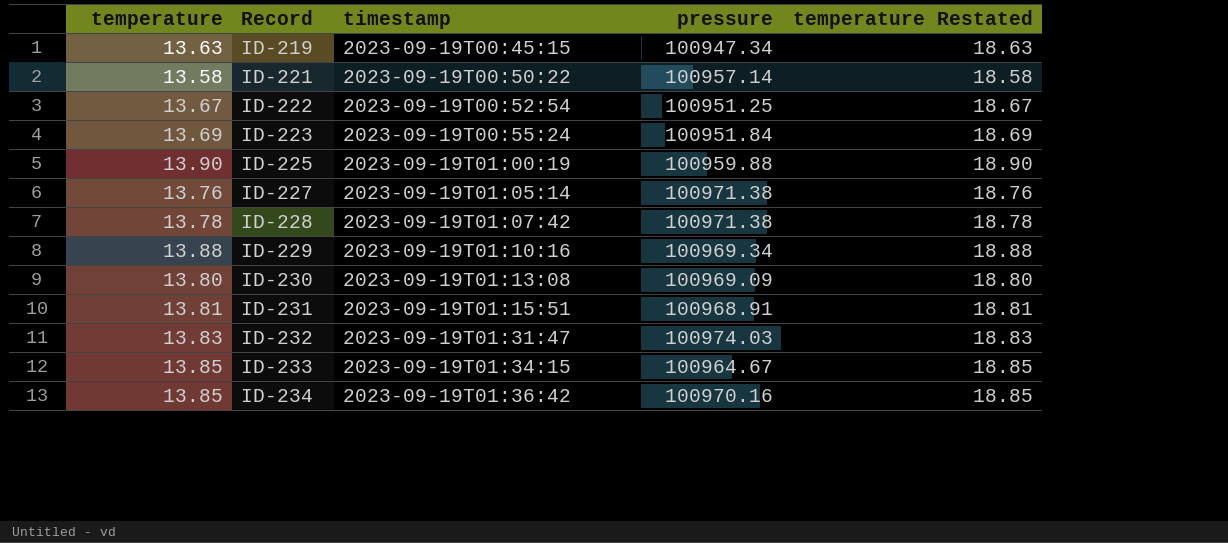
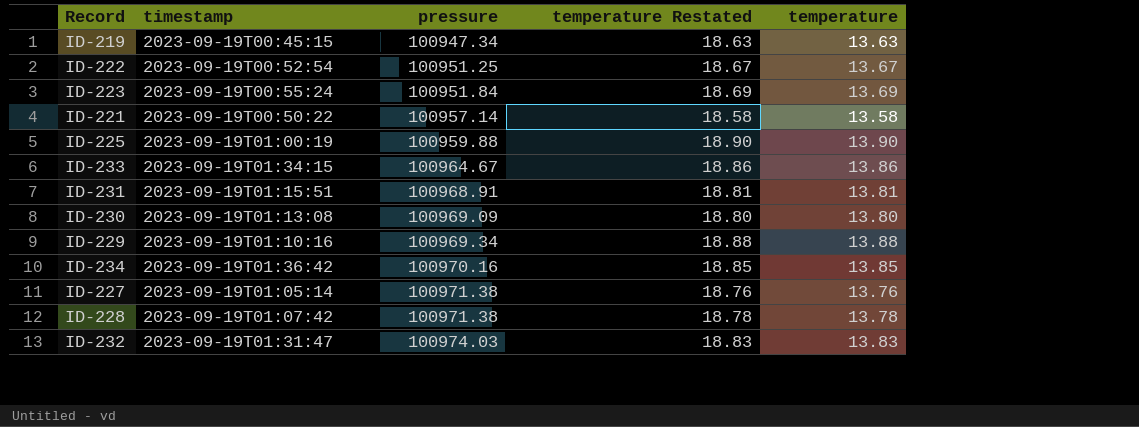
row order: Record ascending -> pressure ascending
column temperature | position: 1 -> 5
ID-233 | temperature Restated: 18.85 -> 18.86
ID-233 | temperature: 13.85 -> 13.86

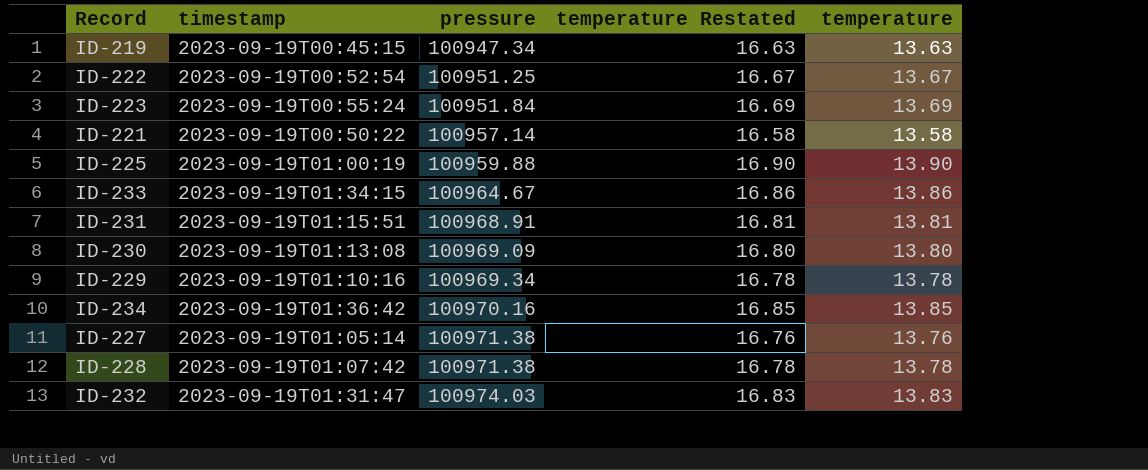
column temperature Restated | formula: [temperature] + 5 -> [temperature] + 3
ID-229 | temperature: 13.88 -> 13.78

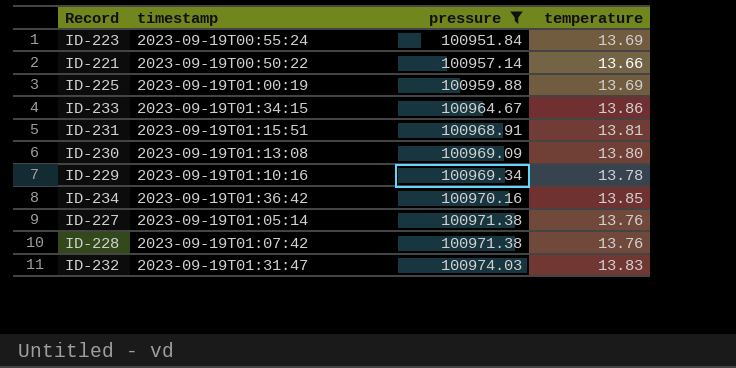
filter: none -> pressure >= 100951.84
column temperature Restated | formula: [temperature] + 3 -> none
ID-221 | temperature: 13.58 -> 13.66
ID-225 | temperature: 13.90 -> 13.69
ID-228 | temperature: 13.78 -> 13.76

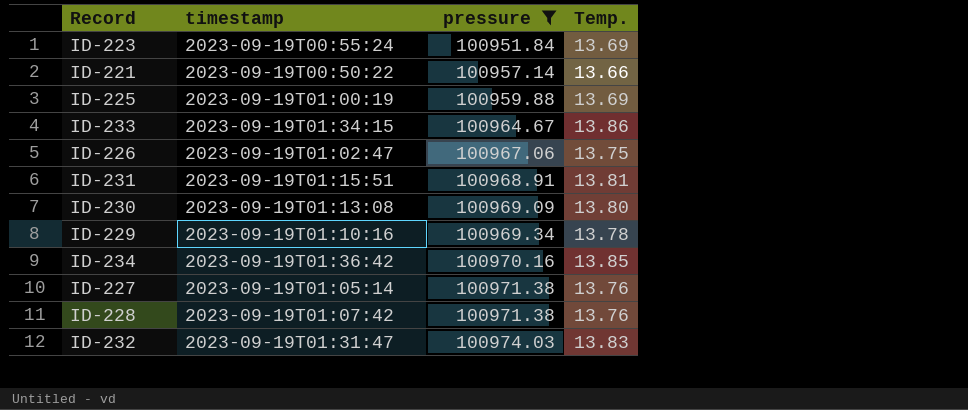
column name: temperature -> Temp.
row ID-226: none -> 2023-09-19T01:02:47 | 100967.06 | 13.75

